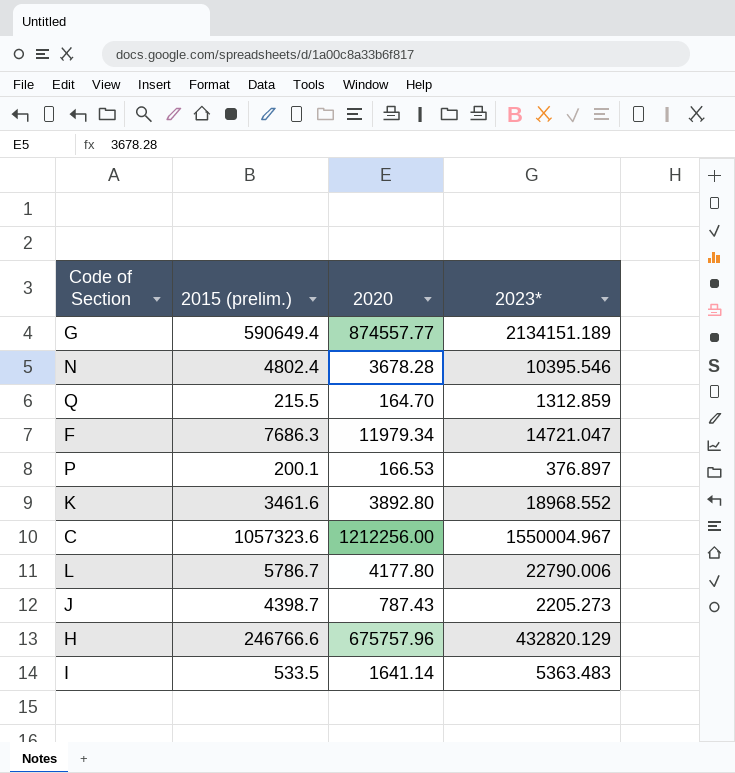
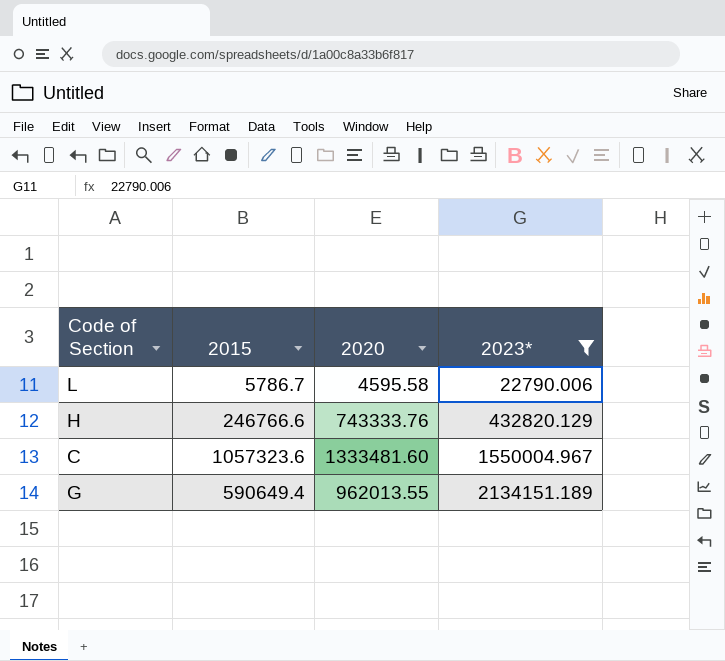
filter: none -> 2023* >= 22790.006
row order: none -> 2023* ascending
column name: 2015 (prelim.) -> 2015
L | 2020: 4177.80 -> 4595.58
H | 2020: 675757.96 -> 743333.76
C | 2020: 1212256.00 -> 1333481.60
G | 2020: 874557.77 -> 962013.55

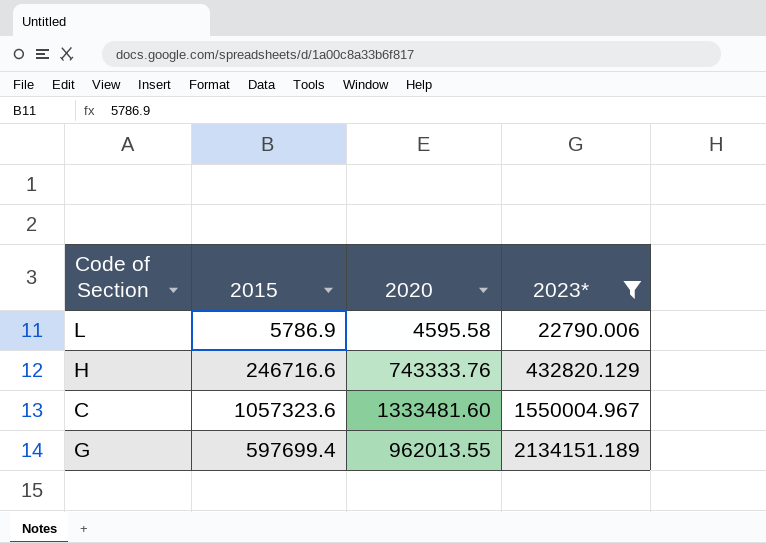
L | 2015: 5786.7 -> 5786.9
H | 2015: 246766.6 -> 246716.6
G | 2015: 590649.4 -> 597699.4

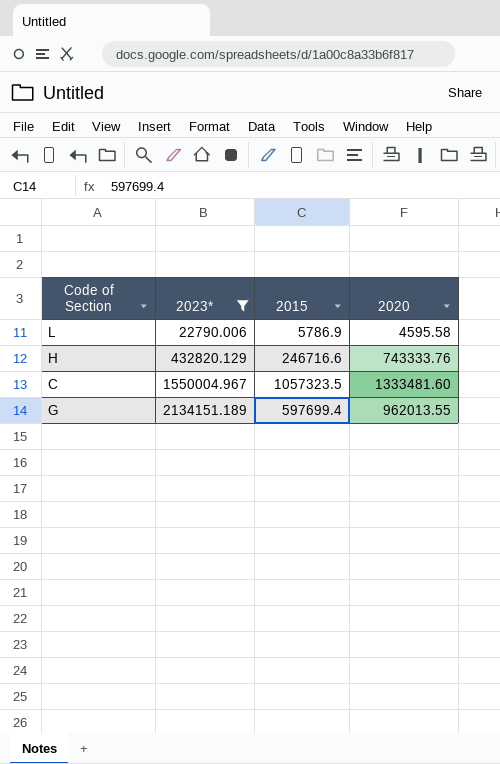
column 2023* | position: 4 -> 2
C | 2015: 1057323.6 -> 1057323.5

